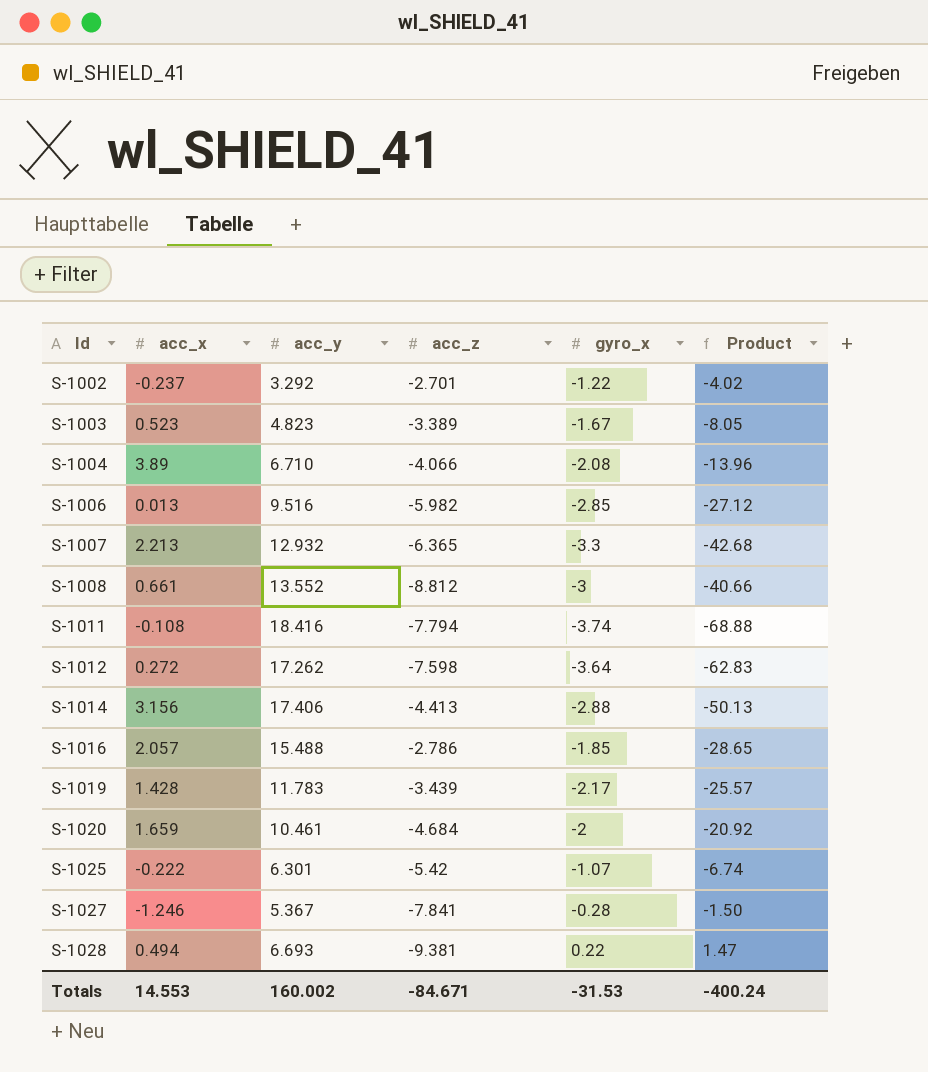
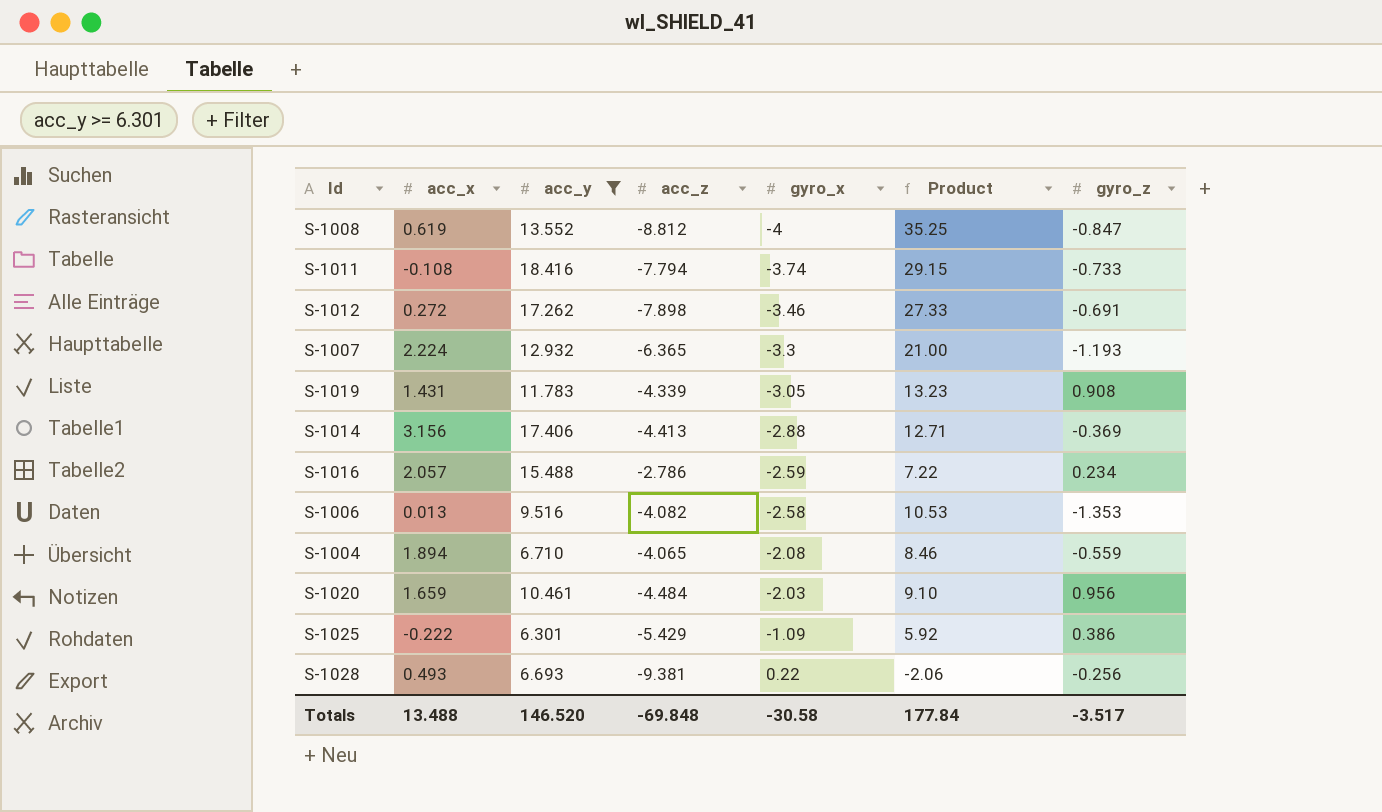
filter: none -> acc_y >= 6.301
row order: Id ascending -> gyro_x ascending
column Product | formula: [acc_y] * [gyro_x] -> [acc_z] * [gyro_x]
column gyro_z | position: none -> 7
S-1008 | acc_x: 0.661 -> 0.619
S-1008 | gyro_x: -3 -> -4
S-1012 | acc_z: -7.598 -> -7.898
S-1012 | gyro_x: -3.64 -> -3.46
S-1007 | acc_x: 2.213 -> 2.224
S-1019 | acc_x: 1.428 -> 1.431
S-1019 | acc_z: -3.439 -> -4.339
S-1019 | gyro_x: -2.17 -> -3.05
S-1016 | gyro_x: -1.85 -> -2.59
S-1006 | acc_z: -5.982 -> -4.082
S-1006 | gyro_x: -2.85 -> -2.58
S-1004 | acc_x: 3.89 -> 1.894
S-1004 | acc_z: -4.066 -> -4.065
S-1020 | acc_z: -4.684 -> -4.484
S-1020 | gyro_x: -2 -> -2.03
S-1025 | acc_z: -5.42 -> -5.429
S-1025 | gyro_x: -1.07 -> -1.09
S-1028 | acc_x: 0.494 -> 0.493
Totals | acc_x: 14.553 -> 13.488
Totals | acc_y: 160.002 -> 146.520
Totals | acc_z: -84.671 -> -69.848
Totals | gyro_x: -31.53 -> -30.58
Totals | Product: -400.24 -> 177.84

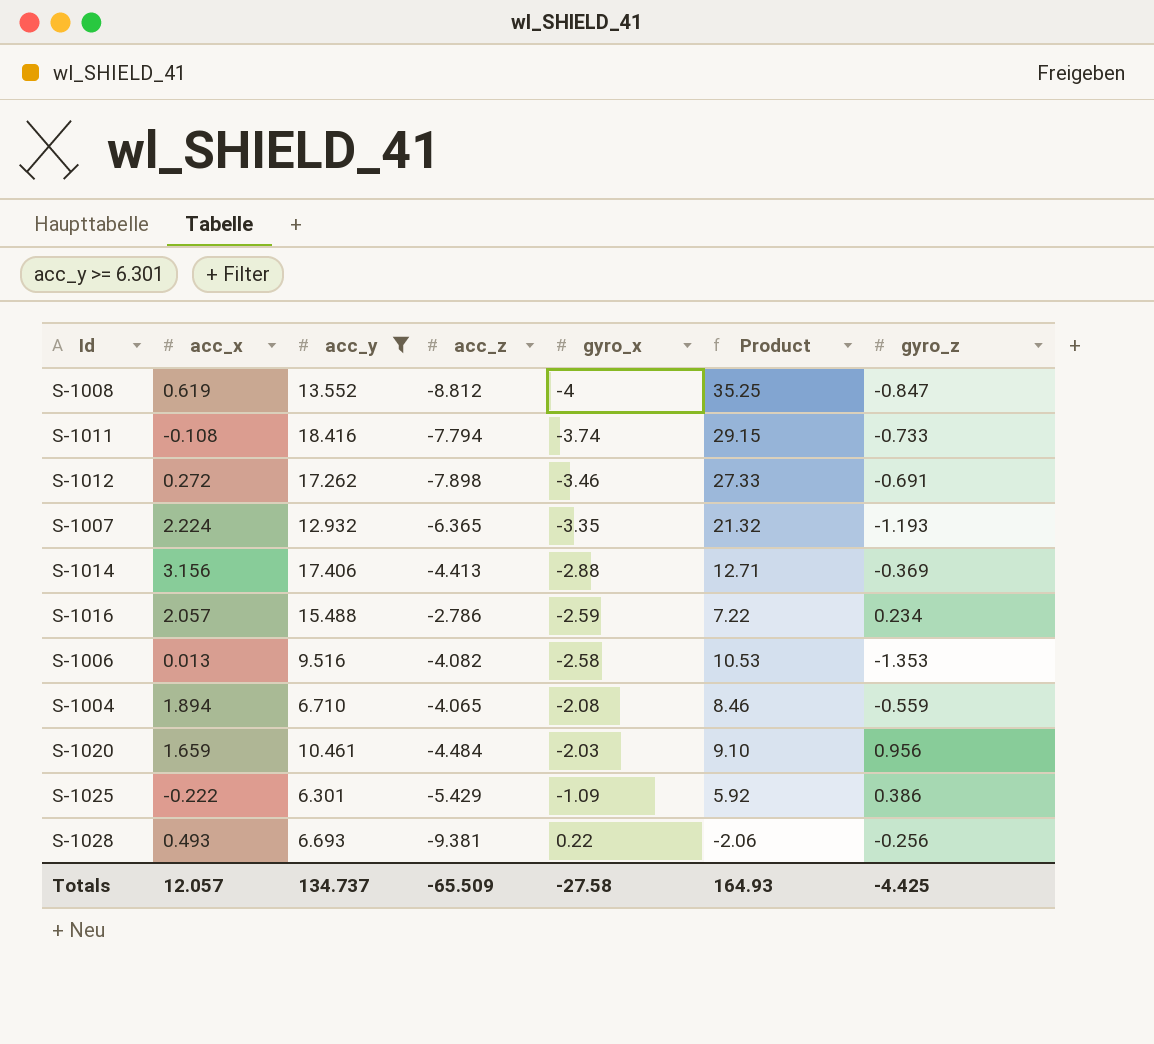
row S-1019: 1.431 | 11.783 | -4.339 | -3.05 | 13.23 | 0.908 -> none
S-1007 | gyro_x: -3.3 -> -3.35
S-1007 | Product: 21.00 -> 21.32
Totals | acc_x: 13.488 -> 12.057
Totals | acc_y: 146.520 -> 134.737
Totals | acc_z: -69.848 -> -65.509
Totals | gyro_x: -30.58 -> -27.58
Totals | Product: 177.84 -> 164.93
Totals | gyro_z: -3.517 -> -4.425

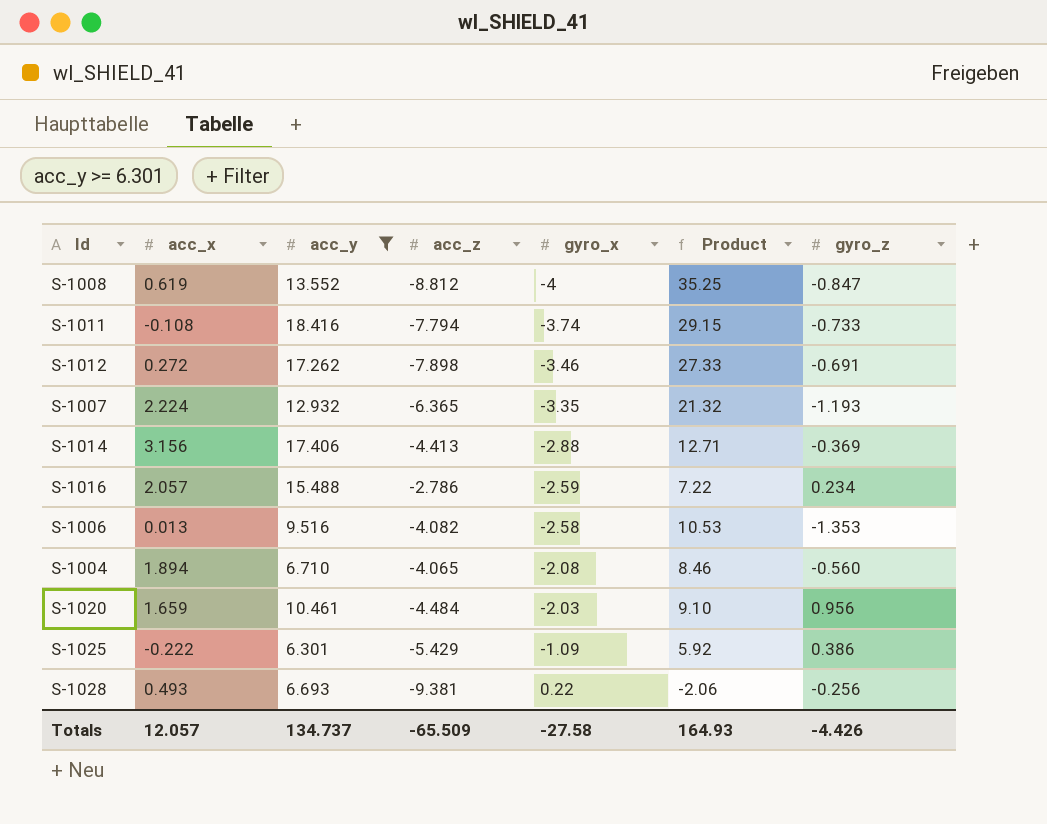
S-1004 | gyro_z: -0.559 -> -0.560
Totals | gyro_z: -4.425 -> -4.426

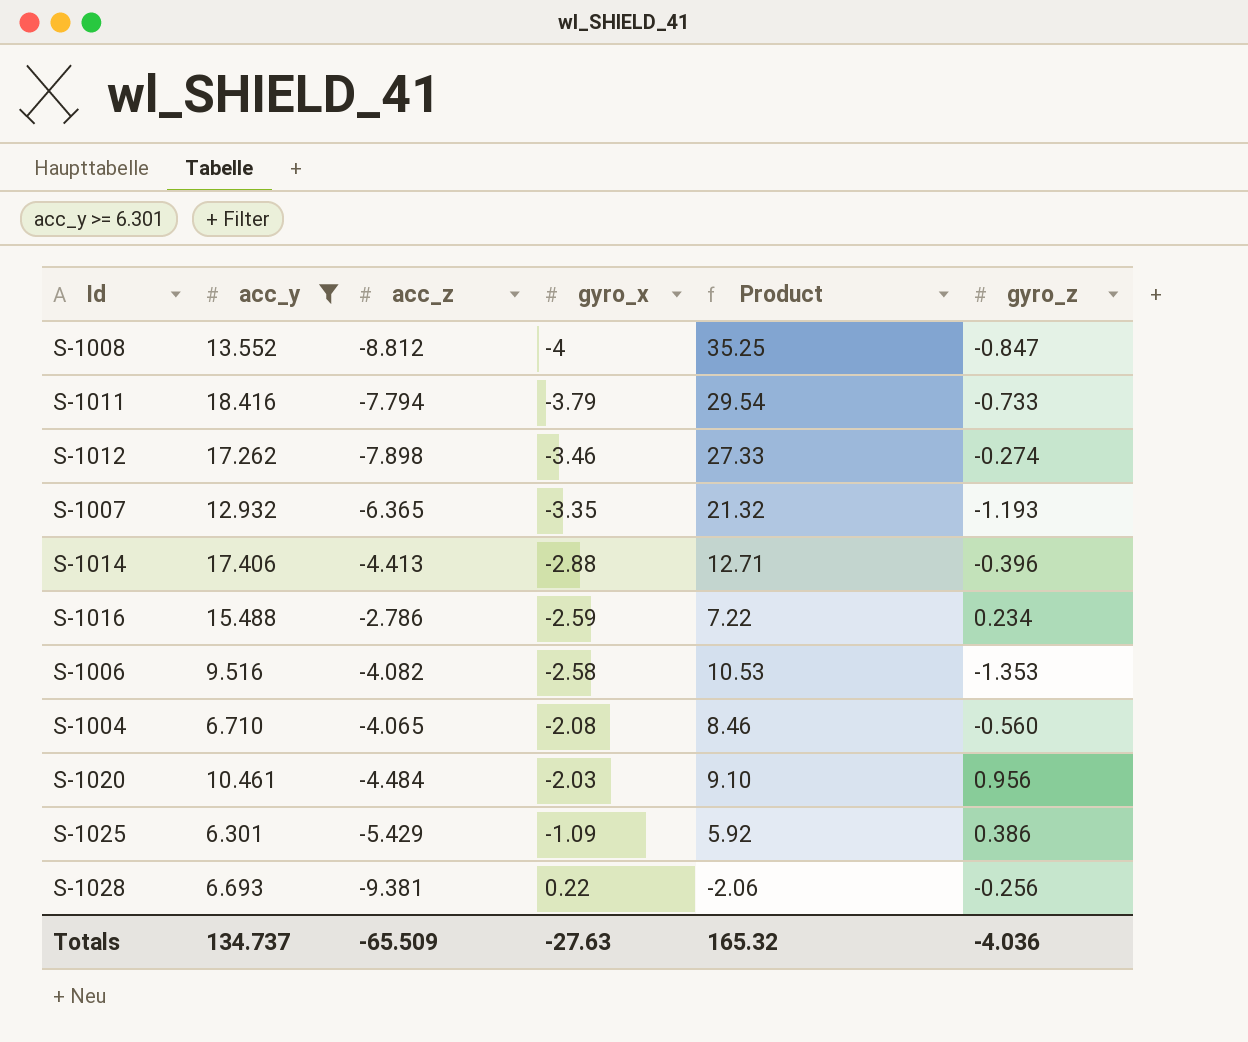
column acc_x | position: 2 -> none
S-1011 | gyro_x: -3.74 -> -3.79
S-1011 | Product: 29.15 -> 29.54
S-1012 | gyro_z: -0.691 -> -0.274
S-1014 | gyro_z: -0.369 -> -0.396
Totals | gyro_x: -27.58 -> -27.63
Totals | Product: 164.93 -> 165.32
Totals | gyro_z: -4.426 -> -4.036

